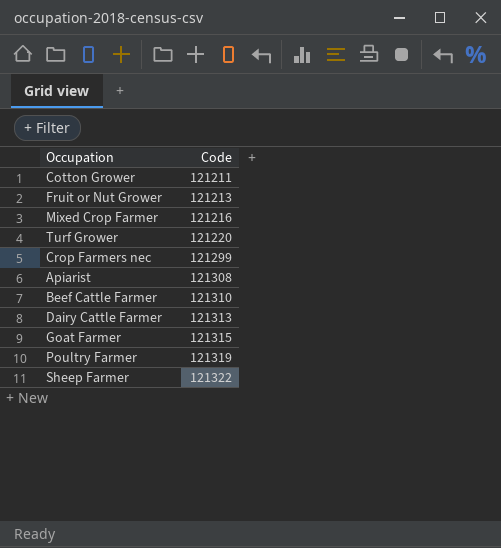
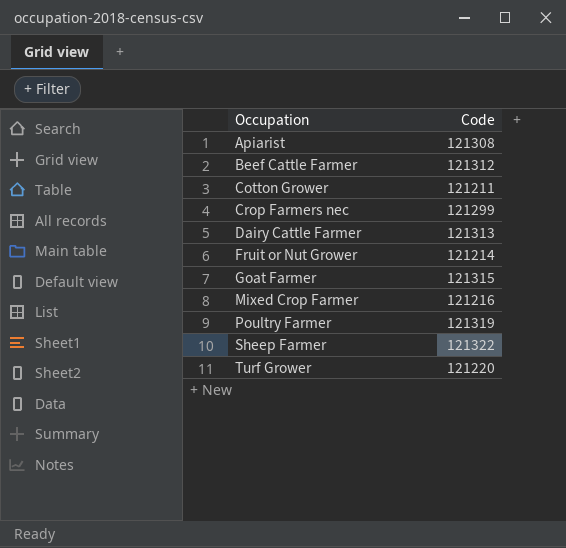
row order: Code ascending -> Occupation ascending
Beef Cattle Farmer | Code: 121310 -> 121312
Fruit or Nut Grower | Code: 121213 -> 121214

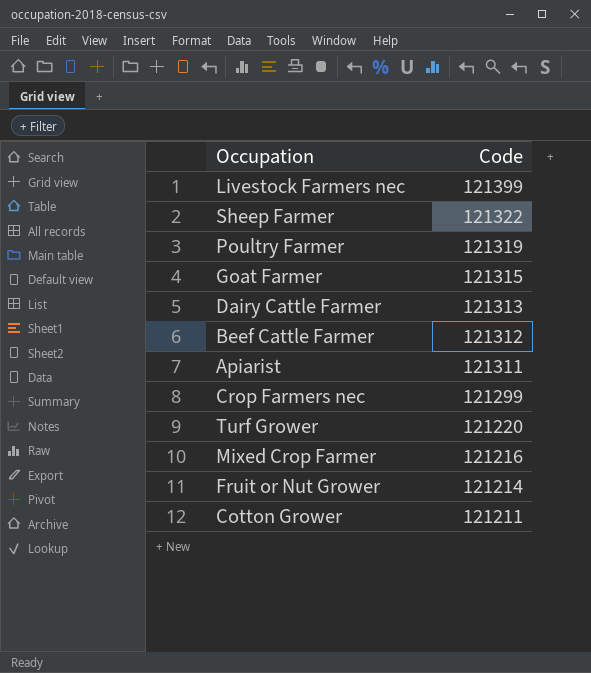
row order: Occupation ascending -> Code descending
row Livestock Farmers nec: none -> 121399
Apiarist | Code: 121308 -> 121311

